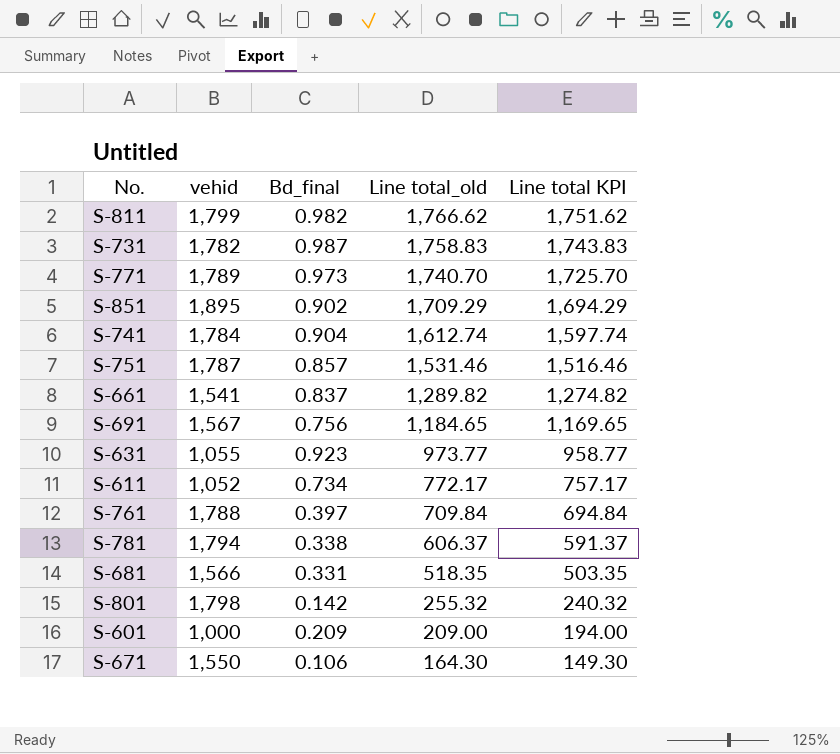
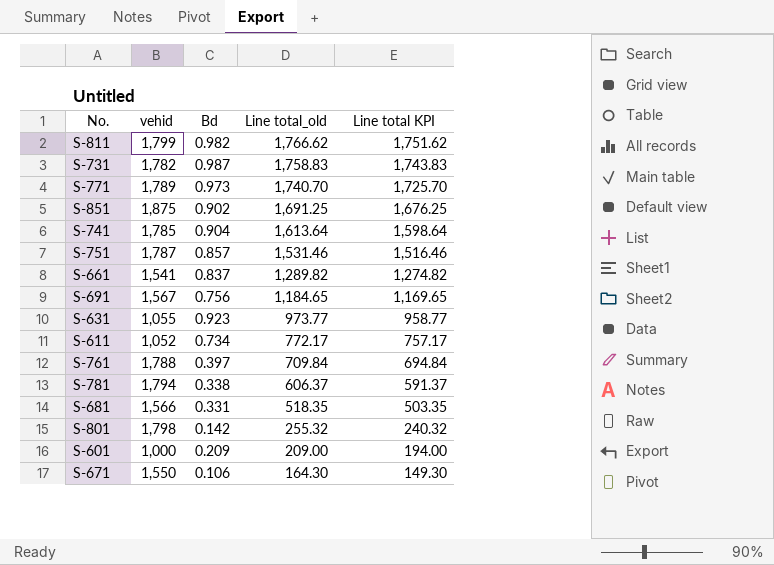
column name: Bd_final -> Bd
S-851 | vehid: 1,895 -> 1,875
S-851 | Line total_old: 1,709.29 -> 1,691.25
S-851 | Line total KPI: 1,694.29 -> 1,676.25
S-741 | vehid: 1,784 -> 1,785
S-741 | Line total_old: 1,612.74 -> 1,613.64
S-741 | Line total KPI: 1,597.74 -> 1,598.64

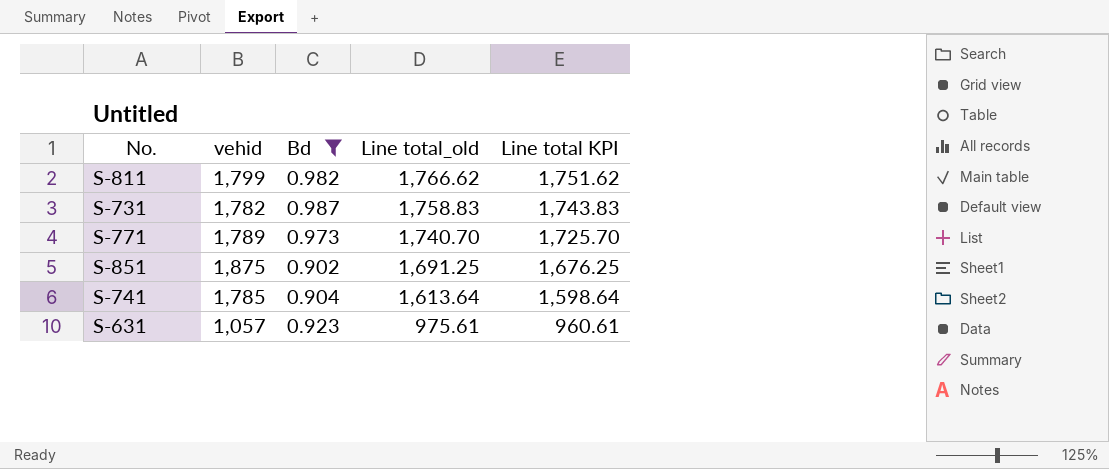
filter: none -> Bd >= 0.902
S-631 | vehid: 1,055 -> 1,057
S-631 | Line total_old: 973.77 -> 975.61
S-631 | Line total KPI: 958.77 -> 960.61

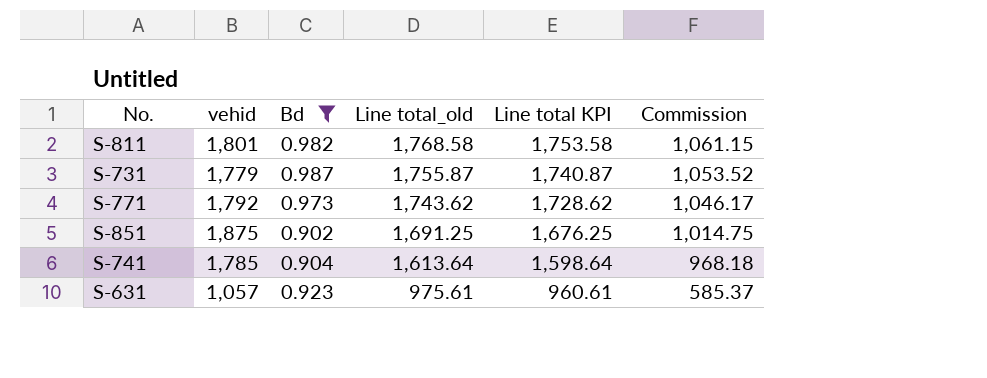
column Commission | formula: none -> [Line total_old] * 0.6
S-811 | vehid: 1,799 -> 1,801
S-811 | Line total_old: 1,766.62 -> 1,768.58
S-811 | Line total KPI: 1,751.62 -> 1,753.58
S-731 | vehid: 1,782 -> 1,779
S-731 | Line total_old: 1,758.83 -> 1,755.87
S-731 | Line total KPI: 1,743.83 -> 1,740.87
S-771 | vehid: 1,789 -> 1,792
S-771 | Line total_old: 1,740.70 -> 1,743.62
S-771 | Line total KPI: 1,725.70 -> 1,728.62

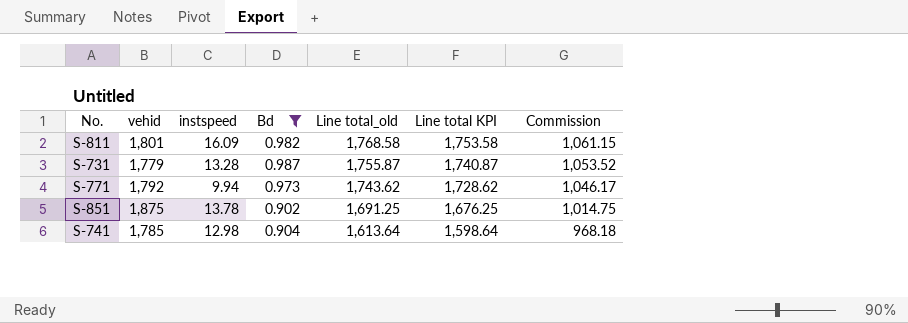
column instspeed | position: none -> 3
row S-631: 1,057 | 0.923 | 975.61 | 960.61 | 585.37 -> none

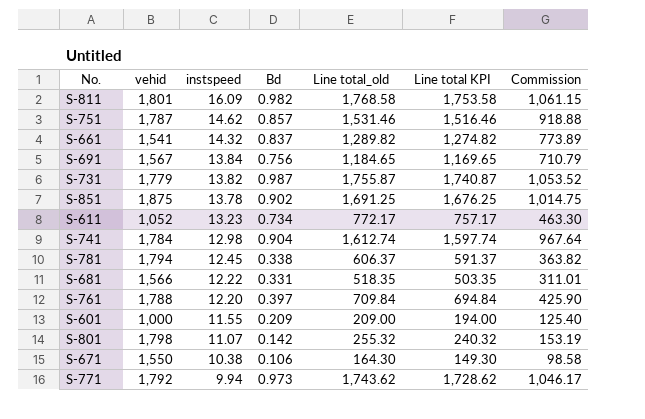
filter: Bd >= 0.902 -> none
row order: Line total_old descending -> instspeed descending
S-731 | instspeed: 13.28 -> 13.82
S-741 | vehid: 1,785 -> 1,784
S-741 | Line total_old: 1,613.64 -> 1,612.74
S-741 | Line total KPI: 1,598.64 -> 1,597.74
S-741 | Commission: 968.18 -> 967.64

